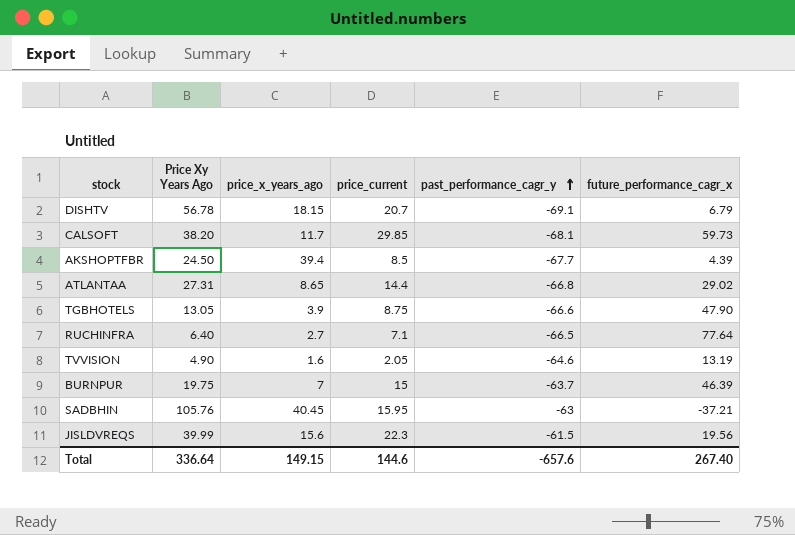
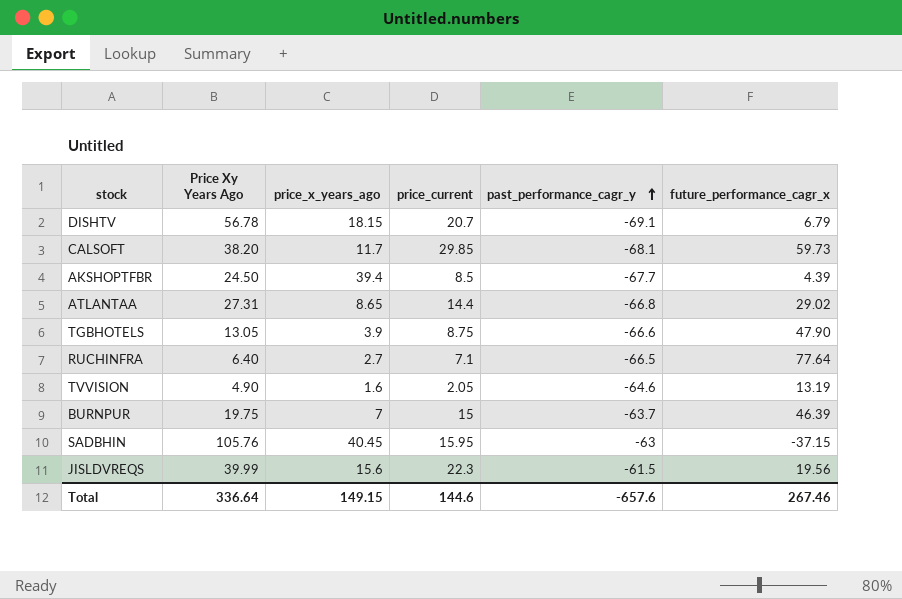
SADBHIN | future_performance_cagr_x: -37.21 -> -37.15
Total | future_performance_cagr_x: 267.40 -> 267.46

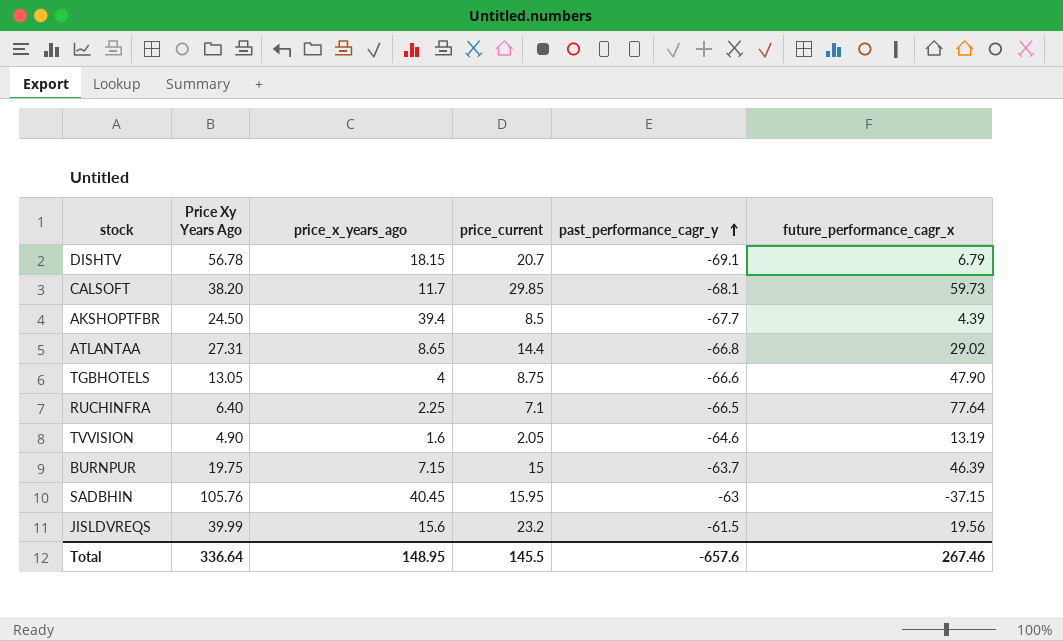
TGBHOTELS | price_x_years_ago: 3.9 -> 4
RUCHINFRA | price_x_years_ago: 2.7 -> 2.25
BURNPUR | price_x_years_ago: 7 -> 7.15
JISLDVREQS | price_current: 22.3 -> 23.2
Total | price_x_years_ago: 149.15 -> 148.95
Total | price_current: 144.6 -> 145.5

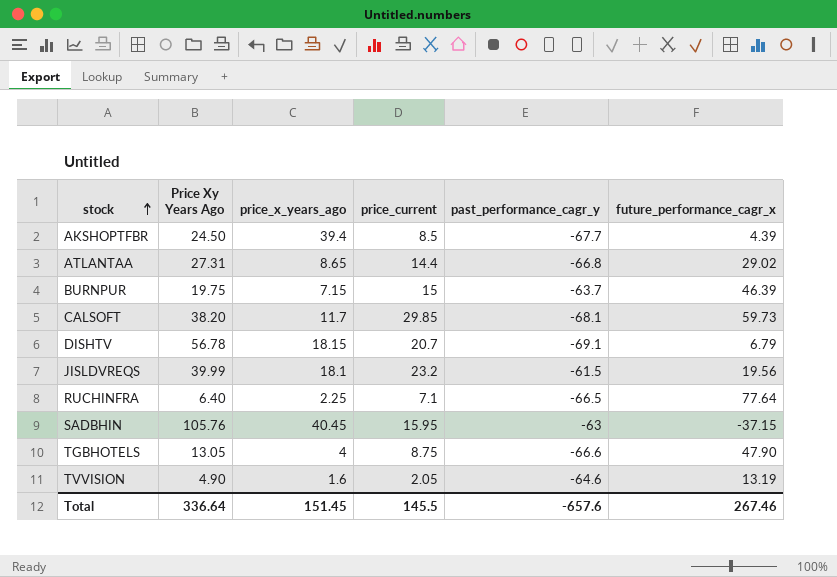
row order: past_performance_cagr_y ascending -> stock ascending
JISLDVREQS | price_x_years_ago: 15.6 -> 18.1
Total | price_x_years_ago: 148.95 -> 151.45

